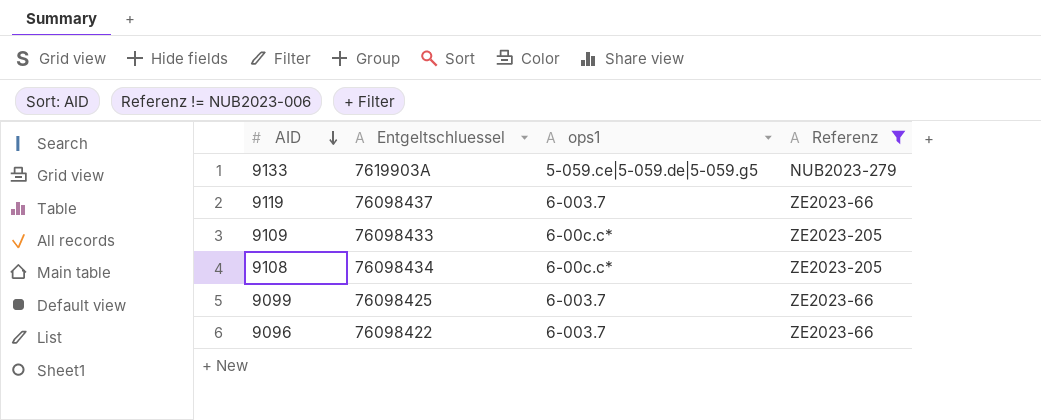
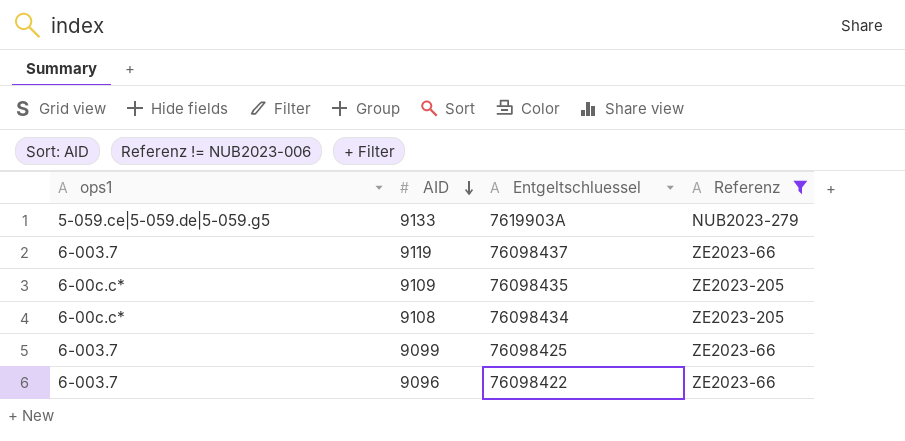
column ops1 | position: 3 -> 1
9109 | Entgeltschluessel: 76098433 -> 76098435

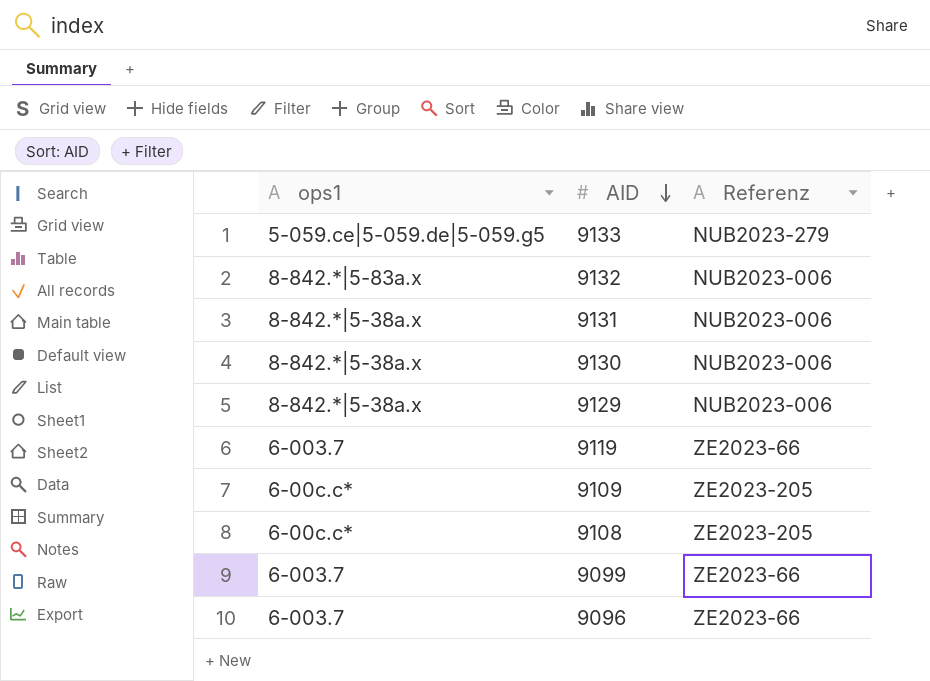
filter: Referenz != NUB2023-006 -> none
column Entgeltschluessel | position: 3 -> none

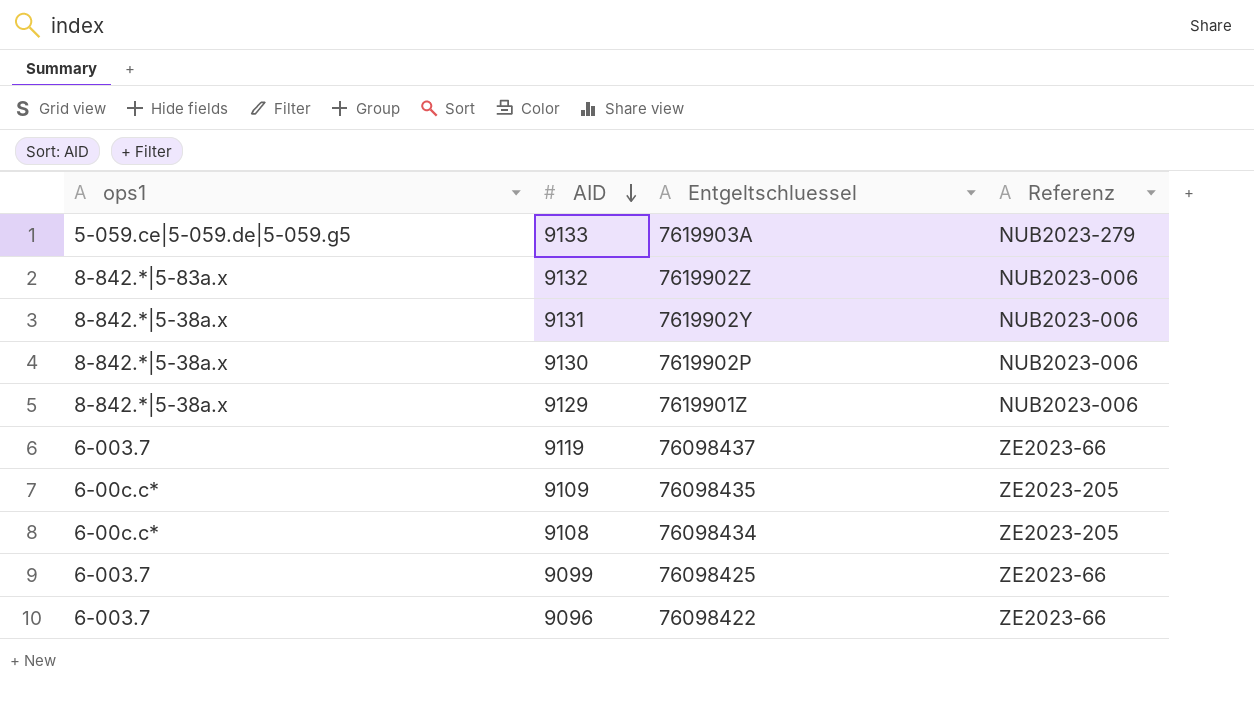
column Entgeltschluessel | position: none -> 3

